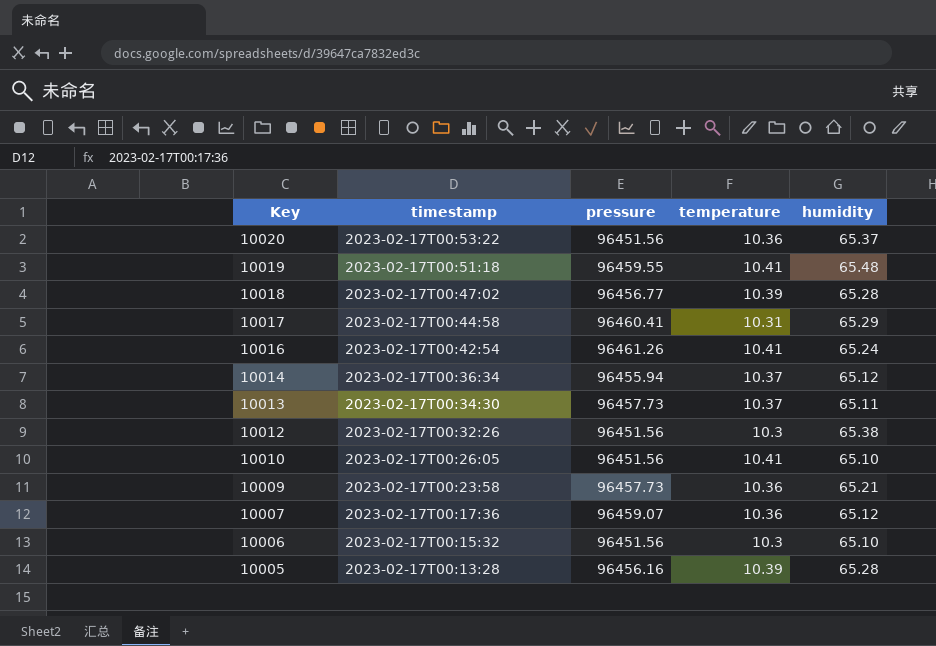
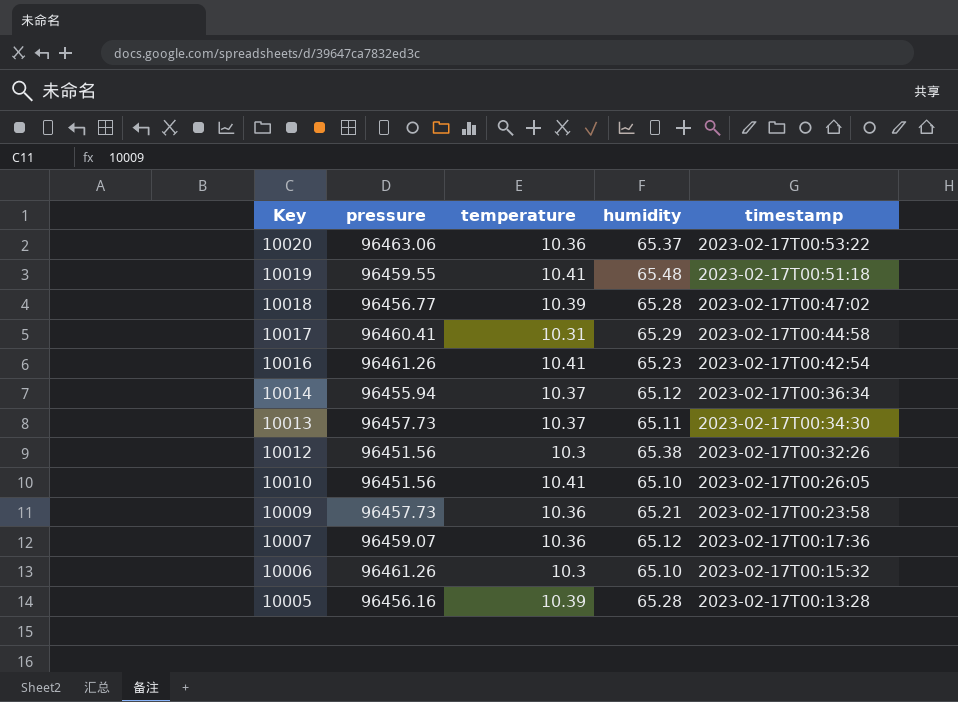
column timestamp | position: 2 -> 5
10020 | pressure: 96451.56 -> 96463.06
10016 | humidity: 65.24 -> 65.23
10006 | pressure: 96451.56 -> 96461.26

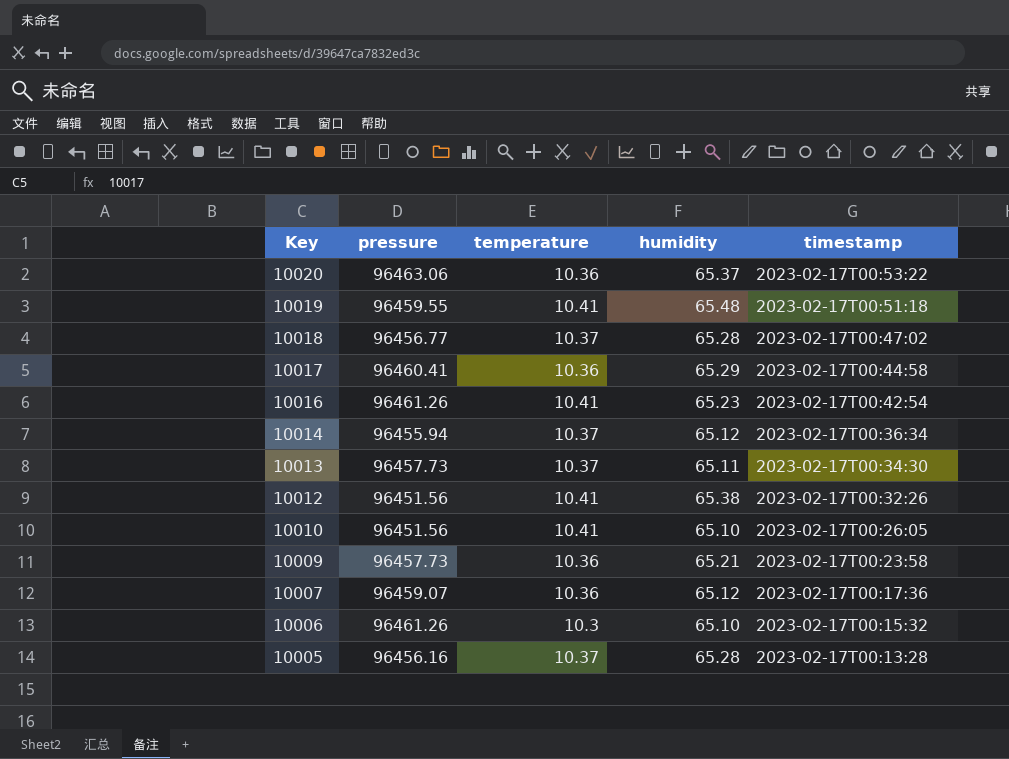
10018 | temperature: 10.39 -> 10.37
10017 | temperature: 10.31 -> 10.36
10012 | temperature: 10.3 -> 10.41
10005 | temperature: 10.39 -> 10.37

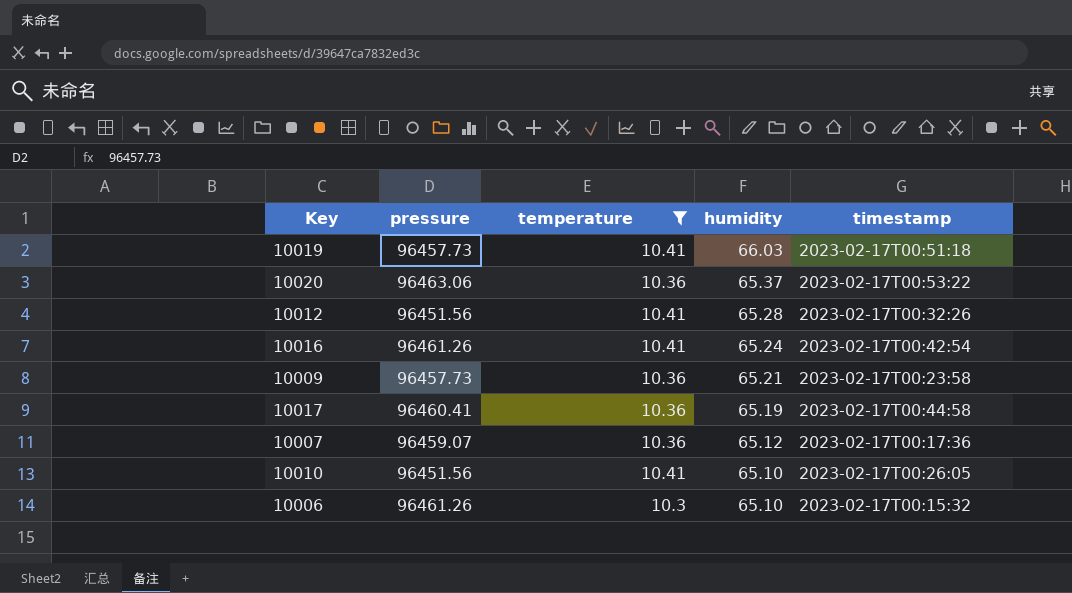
filter: none -> temperature != 10.37
row order: Key descending -> humidity descending
10019 | pressure: 96459.55 -> 96457.73
10019 | humidity: 65.48 -> 66.03
10012 | humidity: 65.38 -> 65.28
10016 | humidity: 65.23 -> 65.24
10017 | humidity: 65.29 -> 65.19

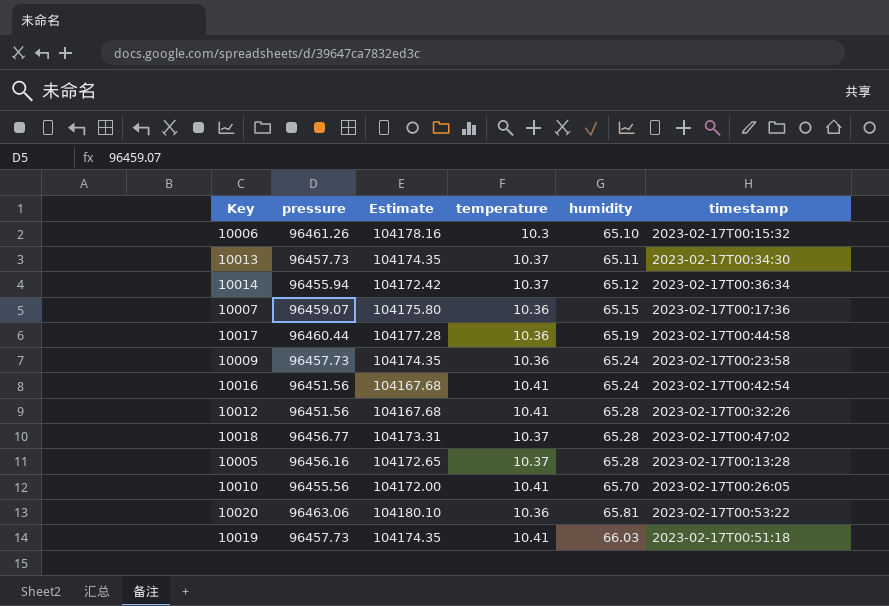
filter: temperature != 10.37 -> none
row order: humidity descending -> humidity ascending
column Estimate | formula: none -> [pressure] * 1.08
10007 | humidity: 65.12 -> 65.15
10017 | pressure: 96460.41 -> 96460.44
10009 | humidity: 65.21 -> 65.24
10016 | pressure: 96461.26 -> 96451.56
10010 | pressure: 96451.56 -> 96455.56
10010 | humidity: 65.10 -> 65.70
10020 | humidity: 65.37 -> 65.81

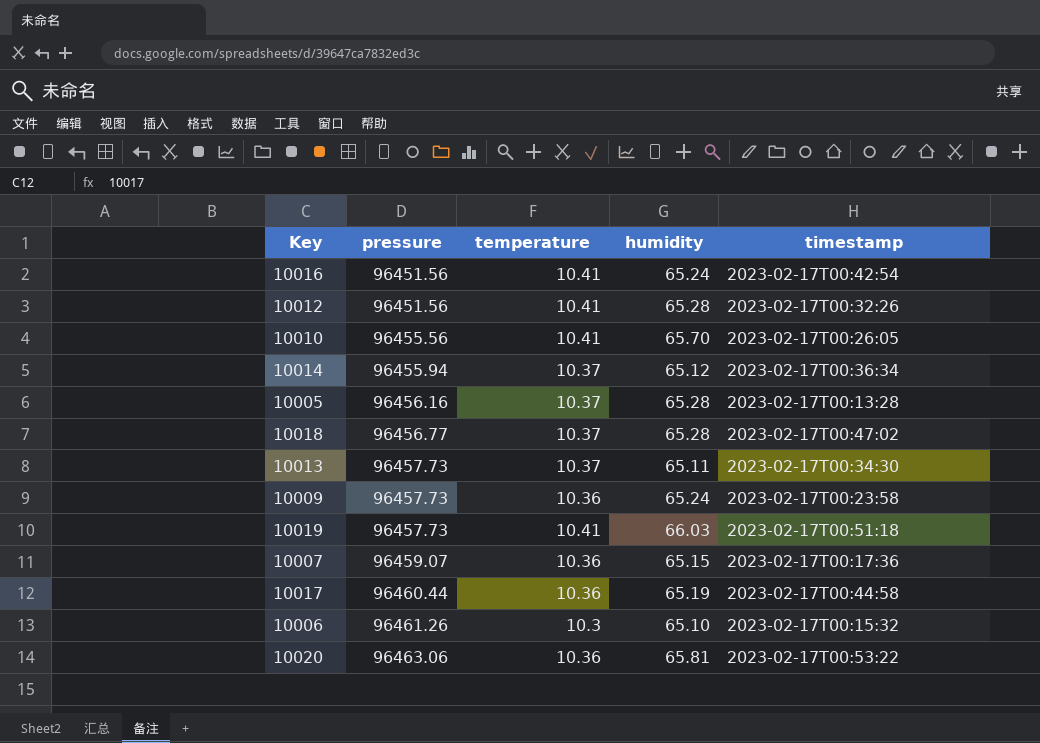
row order: humidity ascending -> pressure ascending
column Estimate | formula: [pressure] * 1.08 -> none

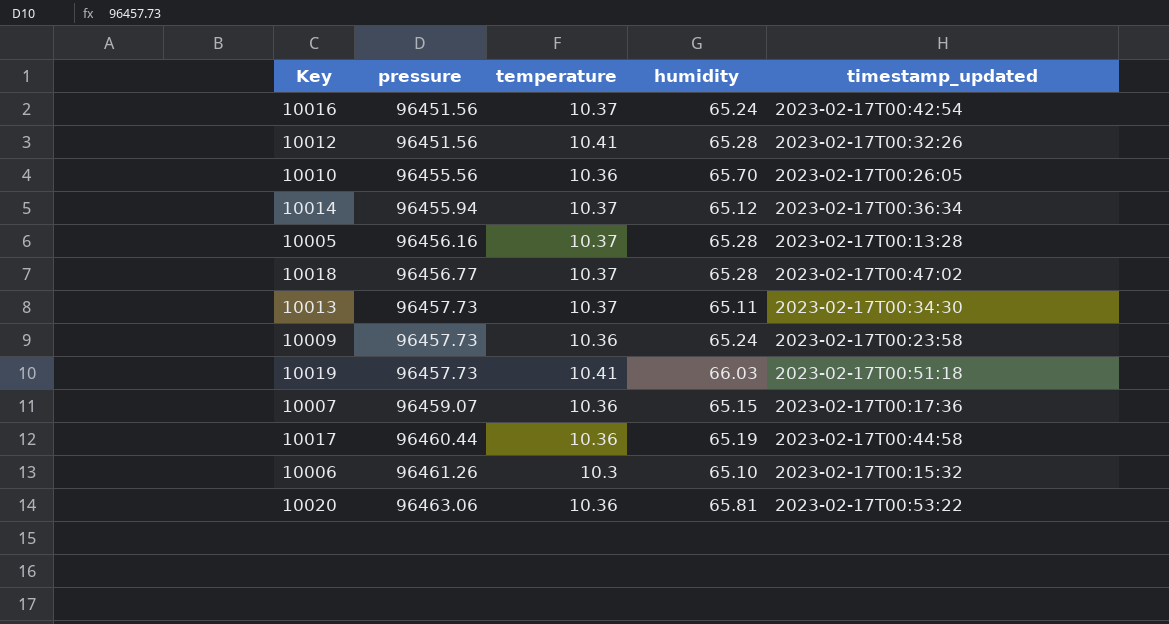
column name: timestamp -> timestamp_updated
10016 | temperature: 10.41 -> 10.37
10010 | temperature: 10.41 -> 10.36

